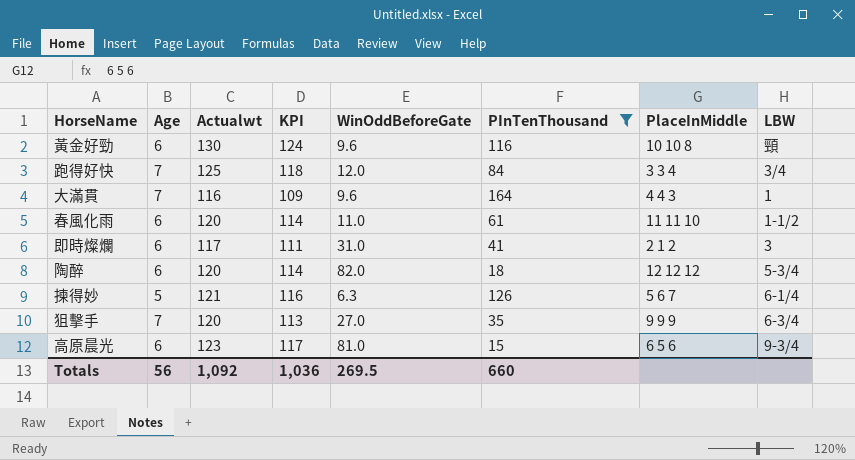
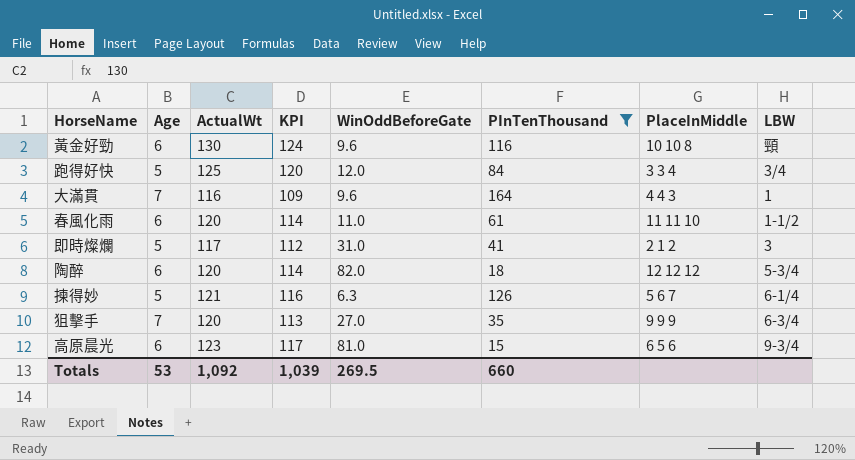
column name: Actualwt -> ActualWt
跑得好快 | Age: 7 -> 5
跑得好快 | KPI: 118 -> 120
即時燦爛 | Age: 6 -> 5
即時燦爛 | KPI: 111 -> 112
Totals | Age: 56 -> 53
Totals | KPI: 1,036 -> 1,039

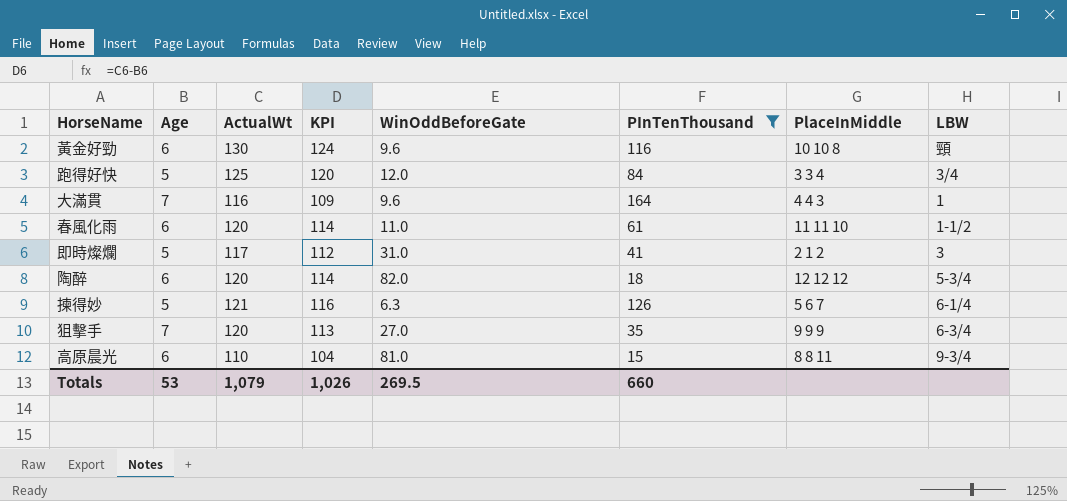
高原晨光 | ActualWt: 123 -> 110
高原晨光 | KPI: 117 -> 104
高原晨光 | PlaceInMiddle: 6 5 6 -> 8 8 11
Totals | ActualWt: 1,092 -> 1,079
Totals | KPI: 1,039 -> 1,026

